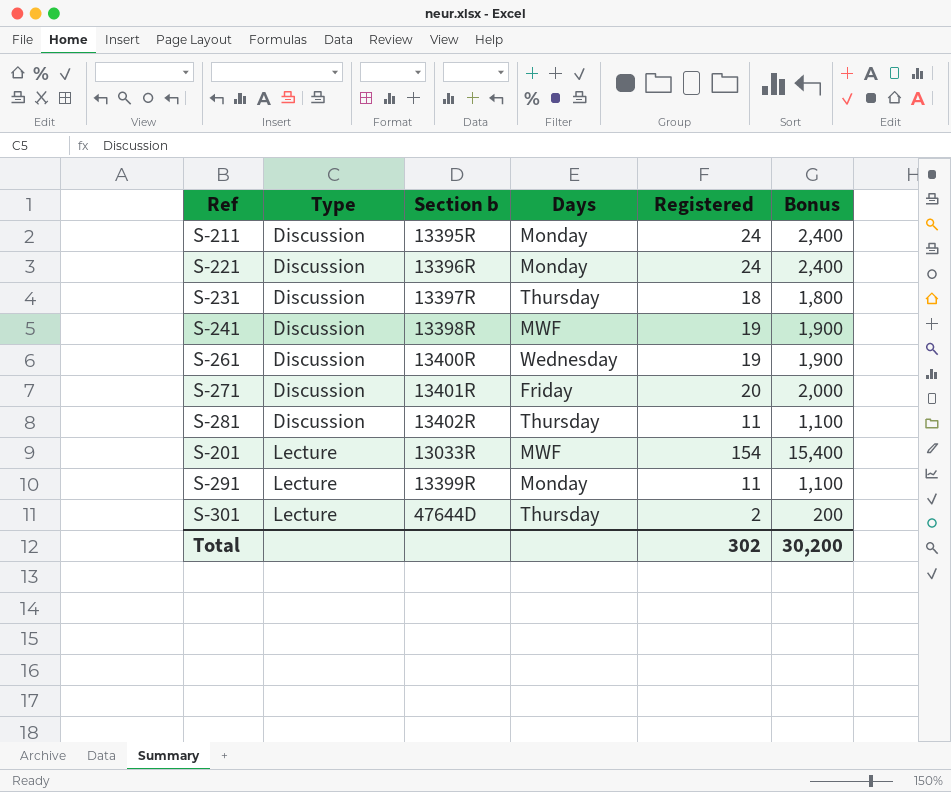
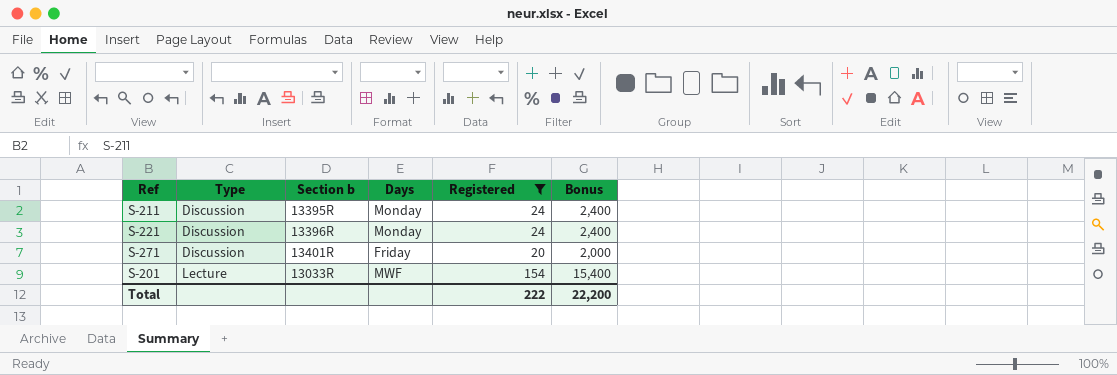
filter: none -> Registered >= 20
Total | Registered: 302 -> 222
Total | Bonus: 30,200 -> 22,200

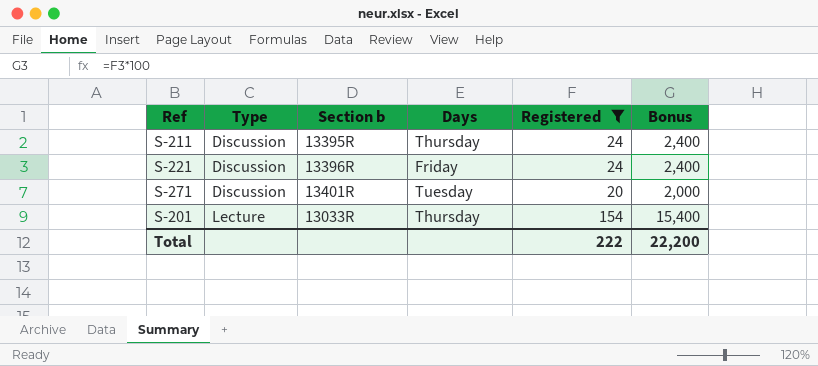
S-211 | Days: Monday -> Thursday
S-221 | Days: Monday -> Friday
S-271 | Days: Friday -> Tuesday
S-201 | Days: MWF -> Thursday

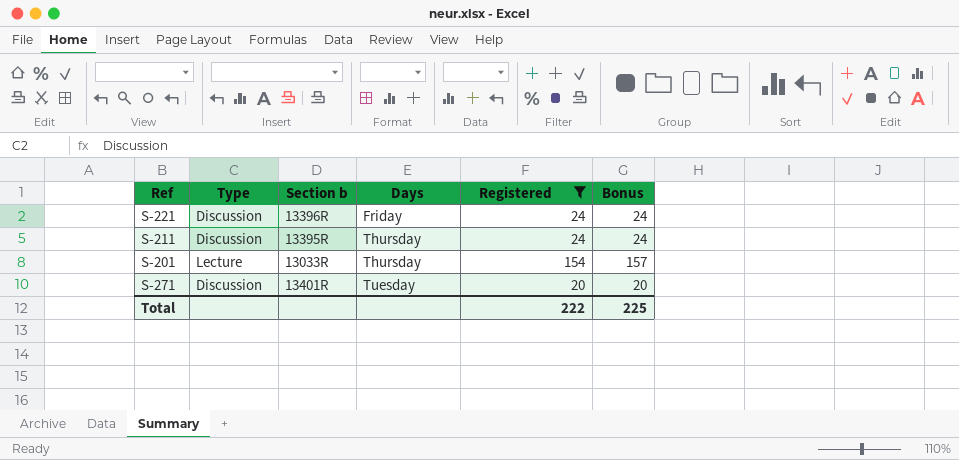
row order: Type ascending -> Days ascending
column Bonus | formula: [Registered] * 100 -> [Registered] * 1.02
Total | Bonus: 22,200 -> 225

